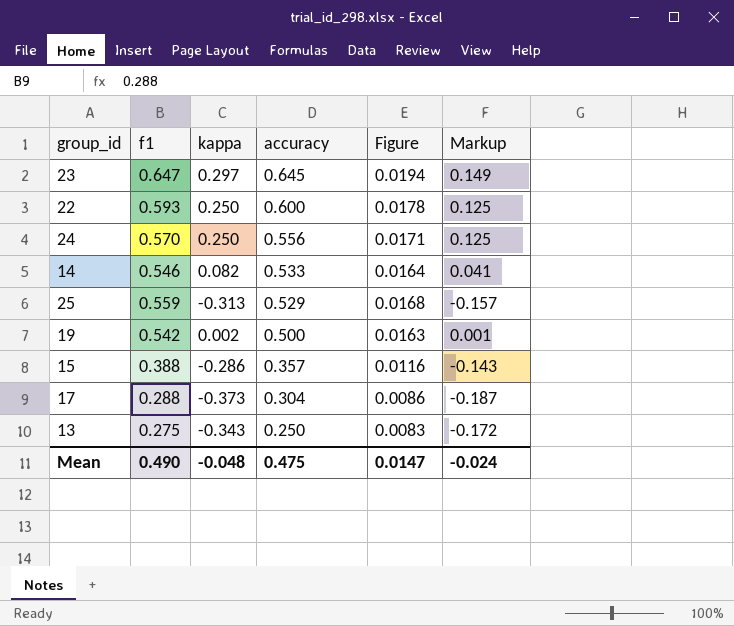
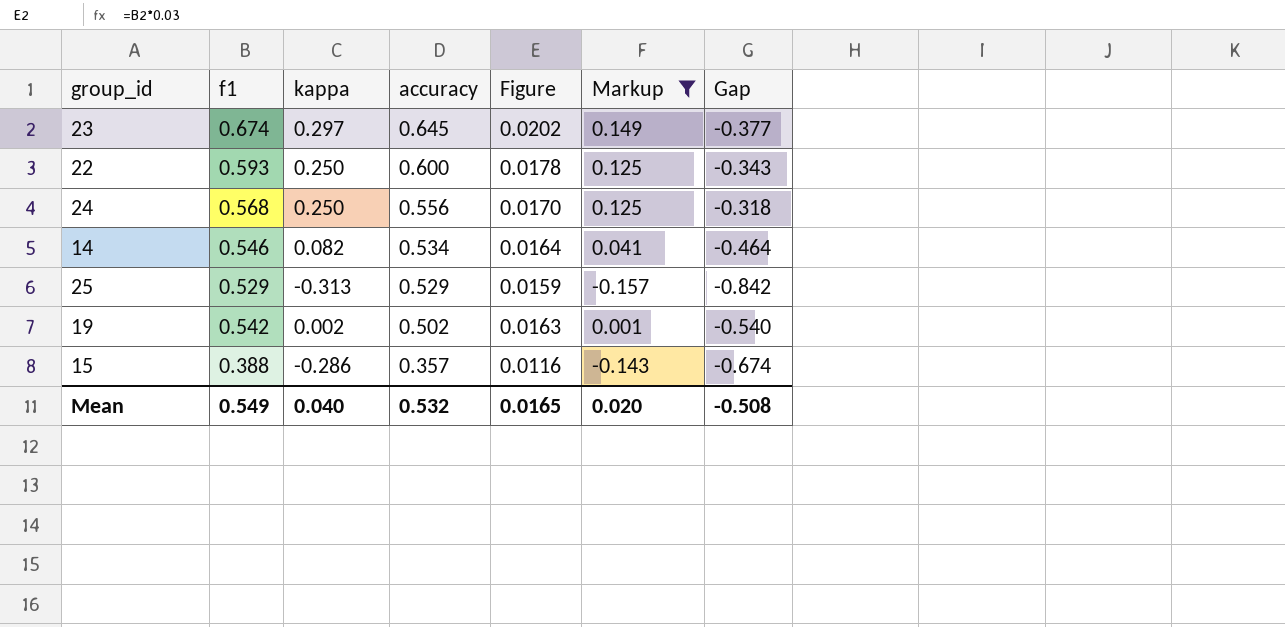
filter: none -> Markup >= -0.157
column Gap | formula: none -> [kappa] - [f1]
23 | f1: 0.647 -> 0.674
23 | Figure: 0.0194 -> 0.0202
24 | f1: 0.570 -> 0.568
24 | Figure: 0.0171 -> 0.0170
14 | accuracy: 0.533 -> 0.534
25 | f1: 0.559 -> 0.529
25 | Figure: 0.0168 -> 0.0159
19 | accuracy: 0.500 -> 0.502
Mean | f1: 0.490 -> 0.549
Mean | kappa: -0.048 -> 0.040
Mean | accuracy: 0.475 -> 0.532
Mean | Figure: 0.0147 -> 0.0165
Mean | Markup: -0.024 -> 0.020

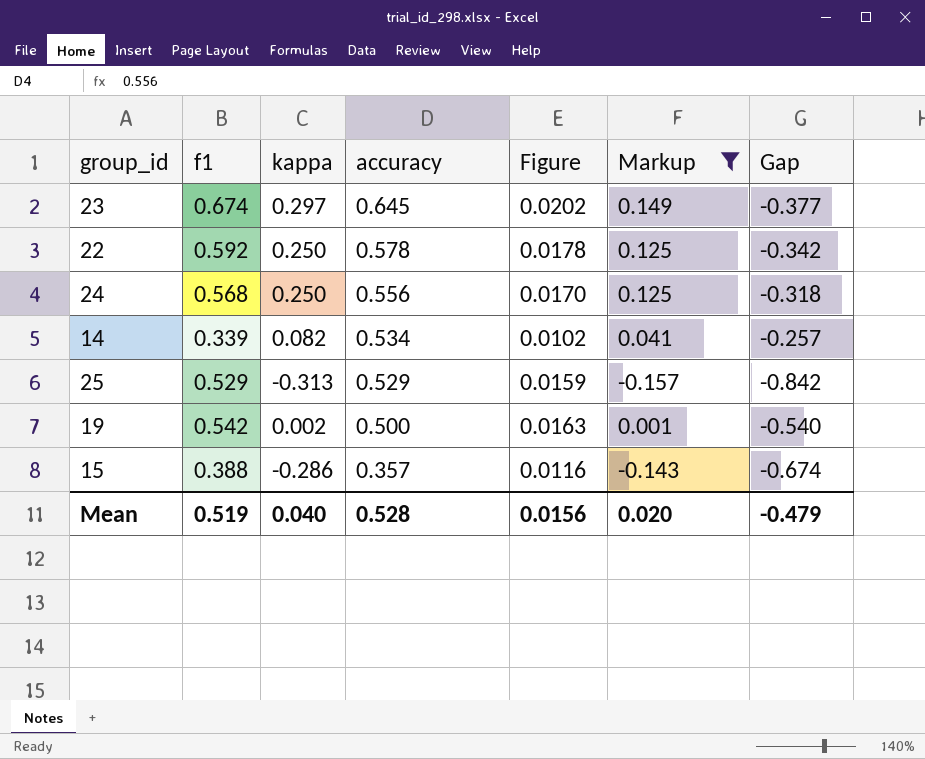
22 | f1: 0.593 -> 0.592
22 | accuracy: 0.600 -> 0.578
22 | Gap: -0.343 -> -0.342
14 | f1: 0.546 -> 0.339
14 | Figure: 0.0164 -> 0.0102
14 | Gap: -0.464 -> -0.257
19 | accuracy: 0.502 -> 0.500
Mean | f1: 0.549 -> 0.519
Mean | accuracy: 0.532 -> 0.528
Mean | Figure: 0.0165 -> 0.0156
Mean | Gap: -0.508 -> -0.479

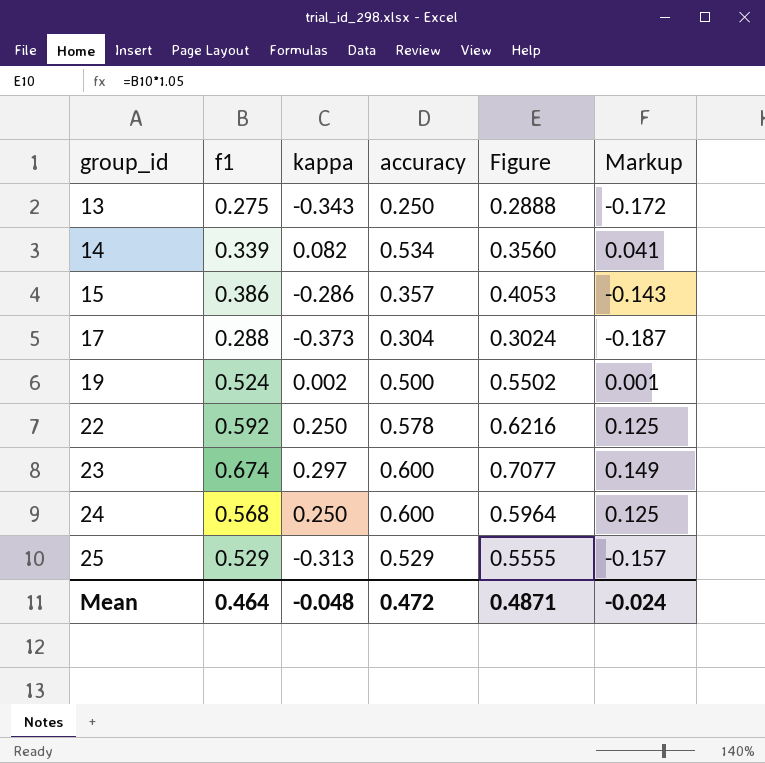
filter: Markup >= -0.157 -> none
row order: accuracy descending -> group_id ascending
column Gap | formula: [kappa] - [f1] -> none
column Figure | formula: [f1] * 0.03 -> [f1] * 1.05
15 | f1: 0.388 -> 0.386
19 | f1: 0.542 -> 0.524
23 | accuracy: 0.645 -> 0.600
24 | accuracy: 0.556 -> 0.600
Mean | f1: 0.519 -> 0.464
Mean | kappa: 0.040 -> -0.048
Mean | accuracy: 0.528 -> 0.472
Mean | Figure: 0.0156 -> 0.4871
Mean | Markup: 0.020 -> -0.024

